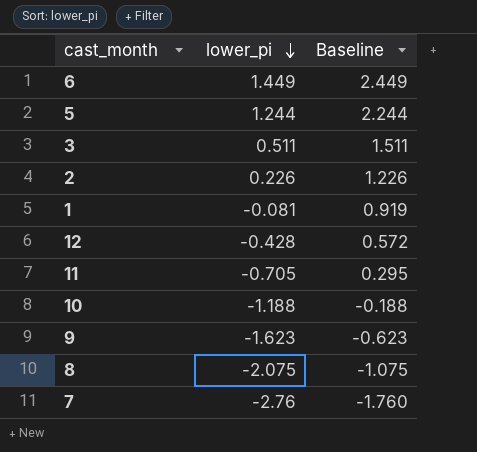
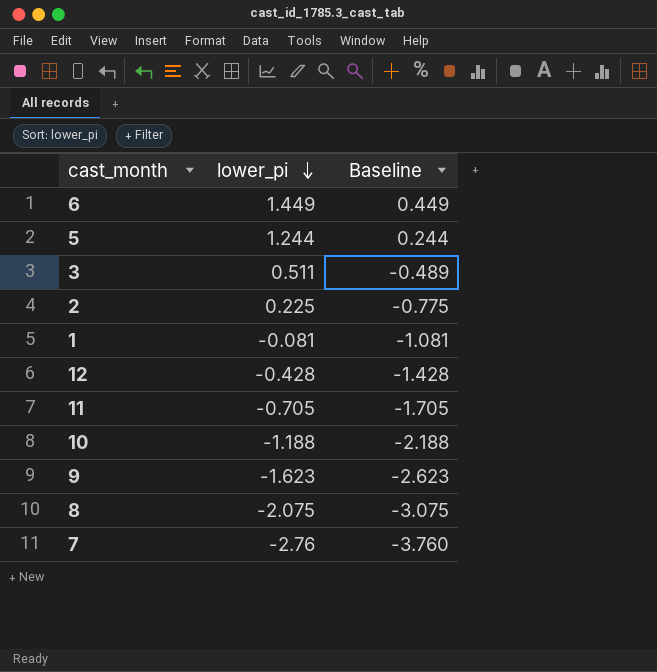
column Baseline | formula: [lower_pi] + 1 -> [lower_pi] - 1
2 | lower_pi: 0.226 -> 0.225

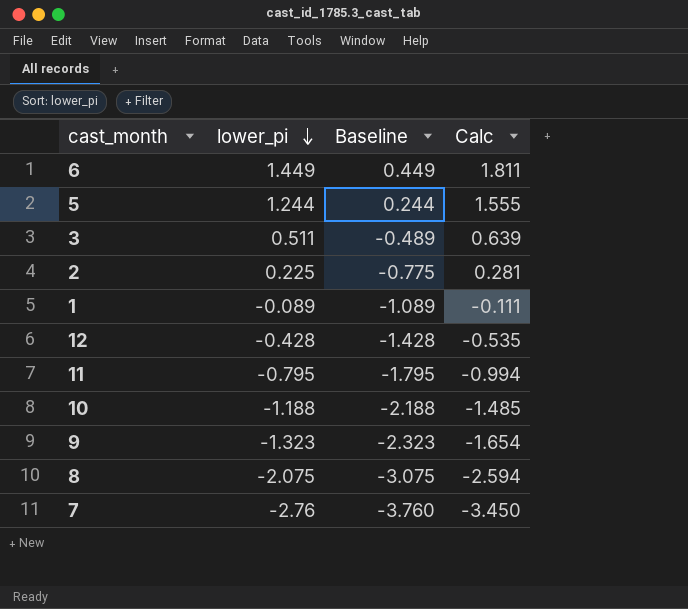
column Calc | formula: none -> [lower_pi] * 1.25
1 | lower_pi: -0.081 -> -0.089
1 | Baseline: -1.081 -> -1.089
11 | lower_pi: -0.705 -> -0.795
11 | Baseline: -1.705 -> -1.795
9 | lower_pi: -1.623 -> -1.323
9 | Baseline: -2.623 -> -2.323

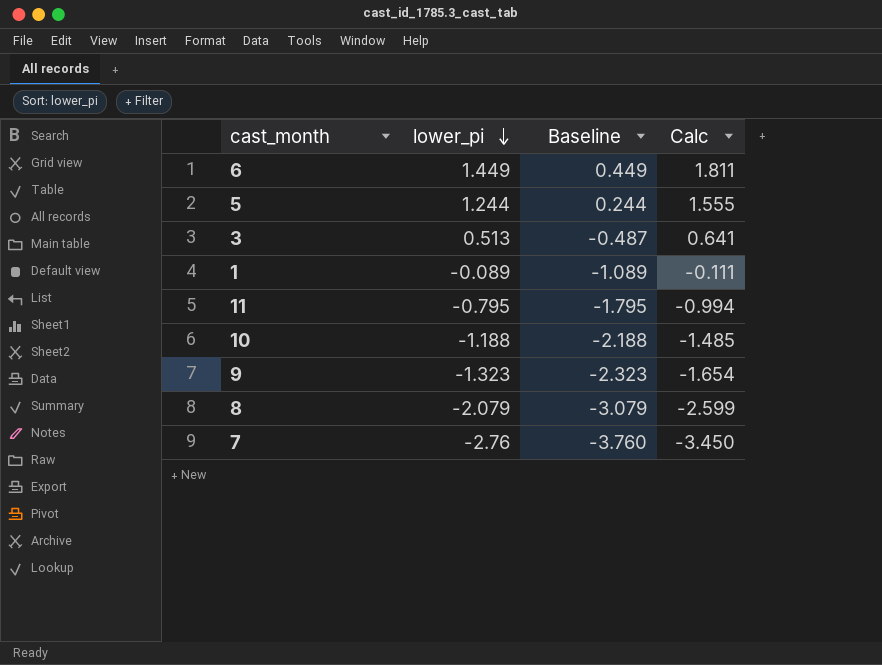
row 2: 0.225 | -0.775 | 0.281 -> none
row 12: -0.428 | -1.428 | -0.535 -> none
3 | lower_pi: 0.511 -> 0.513
3 | Baseline: -0.489 -> -0.487
3 | Calc: 0.639 -> 0.641
8 | lower_pi: -2.075 -> -2.079
8 | Baseline: -3.075 -> -3.079
8 | Calc: -2.594 -> -2.599

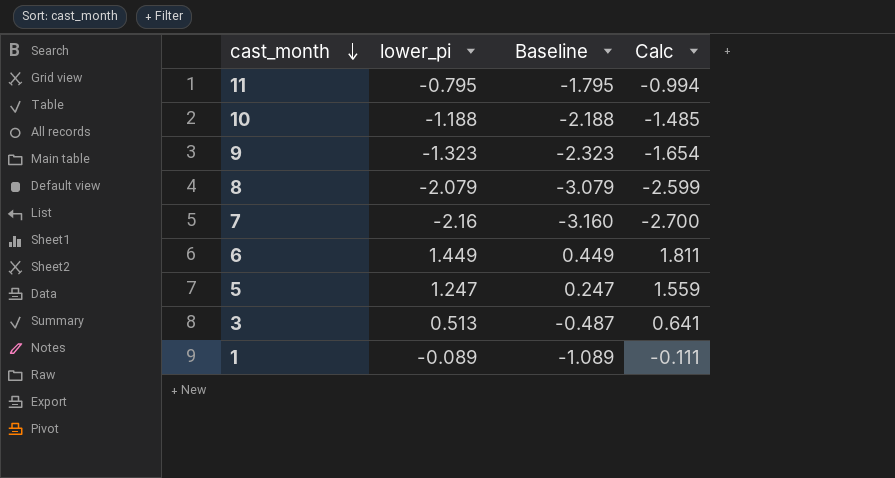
row order: lower_pi descending -> cast_month descending
7 | lower_pi: -2.76 -> -2.16
7 | Baseline: -3.760 -> -3.160
7 | Calc: -3.450 -> -2.700
5 | lower_pi: 1.244 -> 1.247
5 | Baseline: 0.244 -> 0.247
5 | Calc: 1.555 -> 1.559

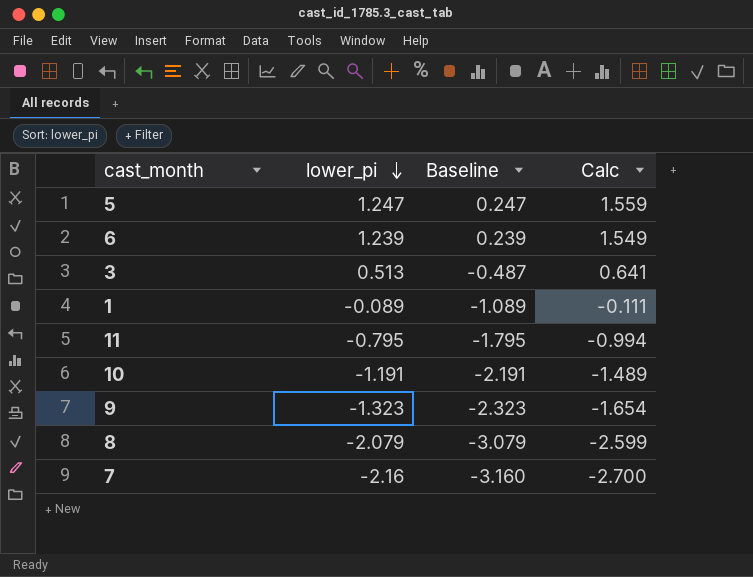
row order: cast_month descending -> lower_pi descending
6 | lower_pi: 1.449 -> 1.239
6 | Baseline: 0.449 -> 0.239
6 | Calc: 1.811 -> 1.549
10 | lower_pi: -1.188 -> -1.191
10 | Baseline: -2.188 -> -2.191
10 | Calc: -1.485 -> -1.489

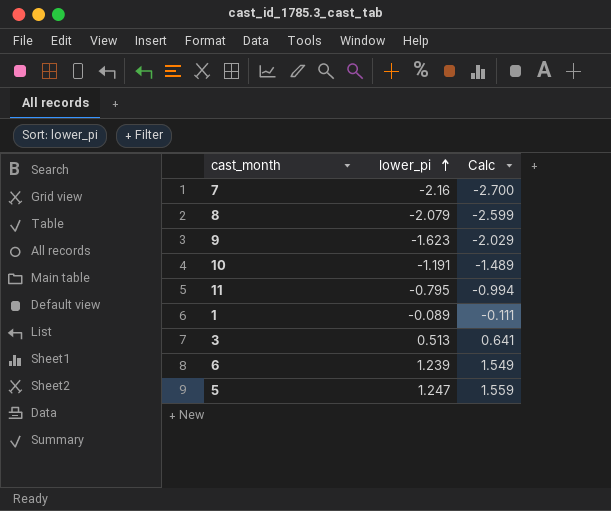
row order: lower_pi descending -> lower_pi ascending
column Baseline | formula: [lower_pi] - 1 -> none
9 | lower_pi: -1.323 -> -1.623
9 | Calc: -1.654 -> -2.029

